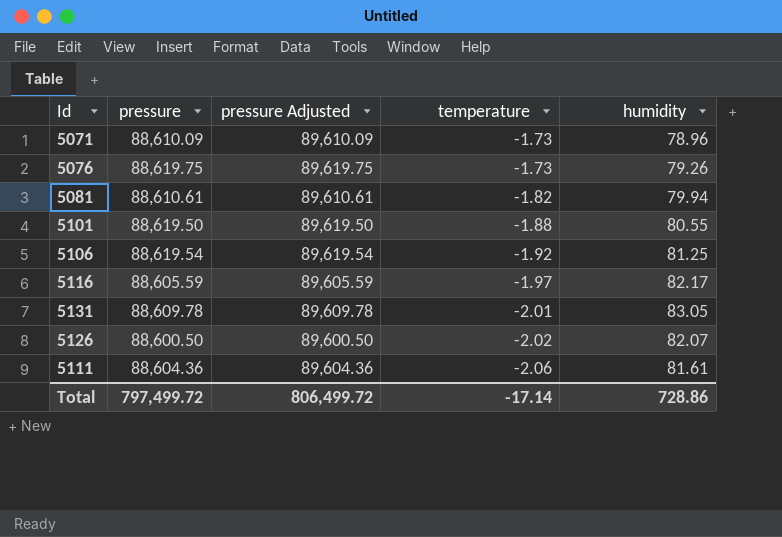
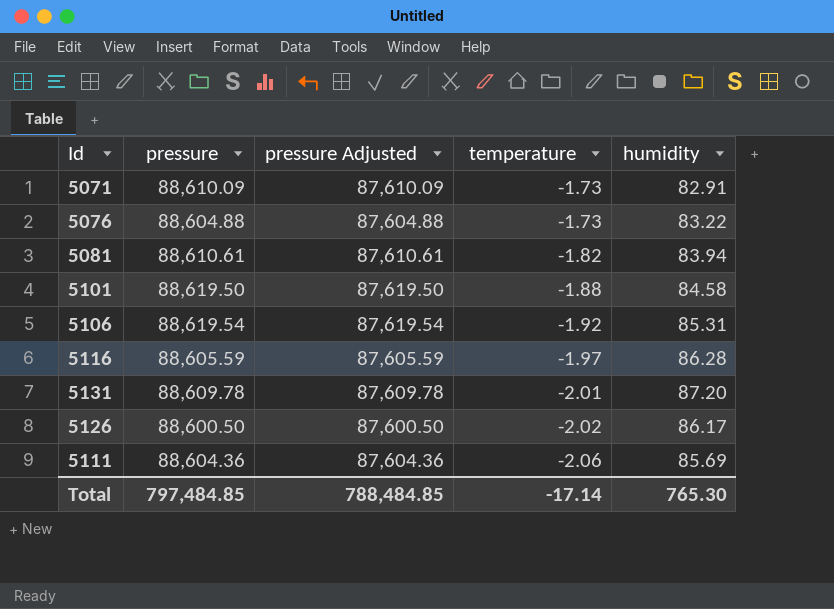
column pressure Adjusted | formula: [pressure] + 1000 -> [pressure] - 1000
5071 | humidity: 78.96 -> 82.91
5076 | pressure: 88,619.75 -> 88,604.88
5076 | humidity: 79.26 -> 83.22
5081 | humidity: 79.94 -> 83.94
5101 | humidity: 80.55 -> 84.58
5106 | humidity: 81.25 -> 85.31
5116 | humidity: 82.17 -> 86.28
5131 | humidity: 83.05 -> 87.20
5126 | humidity: 82.07 -> 86.17
5111 | humidity: 81.61 -> 85.69
Total | pressure: 797,499.72 -> 797,484.85
Total | pressure Adjusted: 806,499.72 -> 788,484.85
Total | humidity: 728.86 -> 765.30

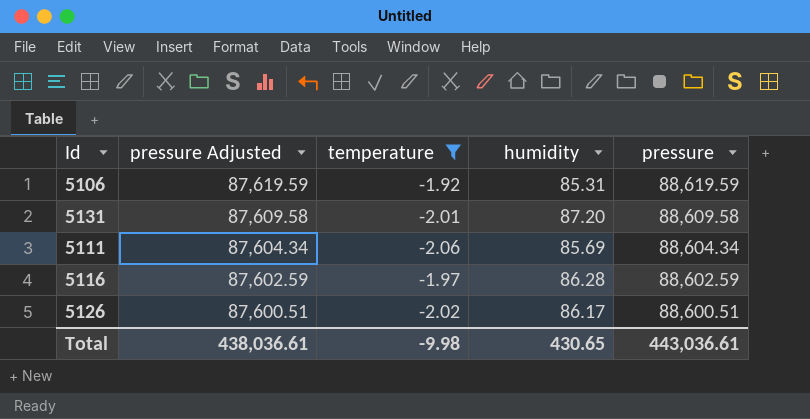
filter: none -> temperature <= -1.92
row order: temperature descending -> pressure Adjusted descending
column pressure | position: 2 -> 5
5106 | pressure Adjusted: 87,619.54 -> 87,619.59
5106 | pressure: 88,619.54 -> 88,619.59
5131 | pressure Adjusted: 87,609.78 -> 87,609.58
5131 | pressure: 88,609.78 -> 88,609.58
5111 | pressure Adjusted: 87,604.36 -> 87,604.34
5111 | pressure: 88,604.36 -> 88,604.34
5116 | pressure Adjusted: 87,605.59 -> 87,602.59
5116 | pressure: 88,605.59 -> 88,602.59
5126 | pressure Adjusted: 87,600.50 -> 87,600.51
5126 | pressure: 88,600.50 -> 88,600.51
Total | pressure Adjusted: 788,484.85 -> 438,036.61
Total | temperature: -17.14 -> -9.98
Total | humidity: 765.30 -> 430.65
Total | pressure: 797,484.85 -> 443,036.61

